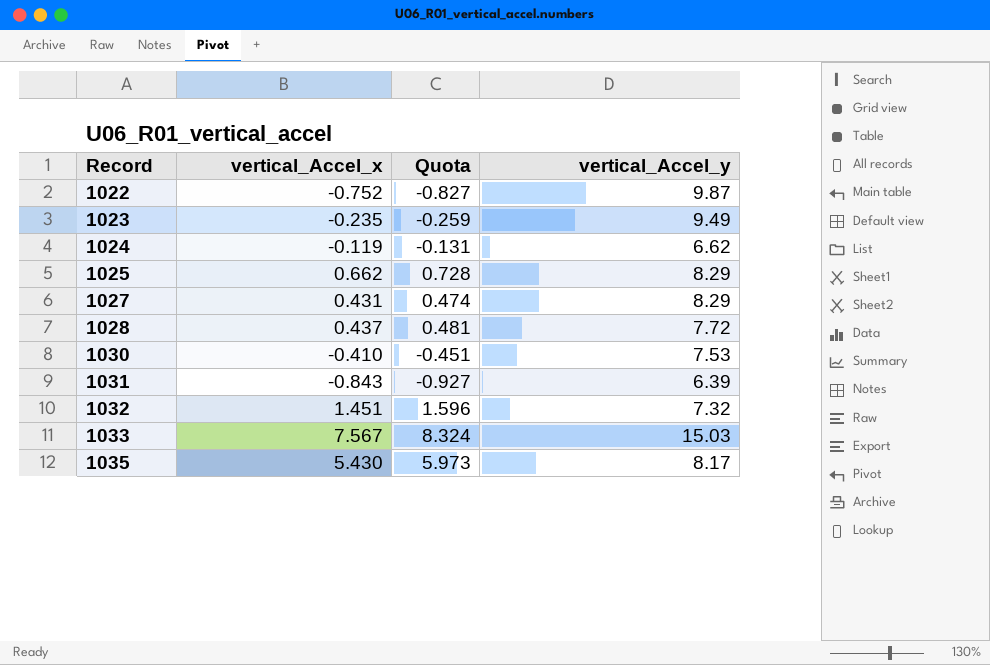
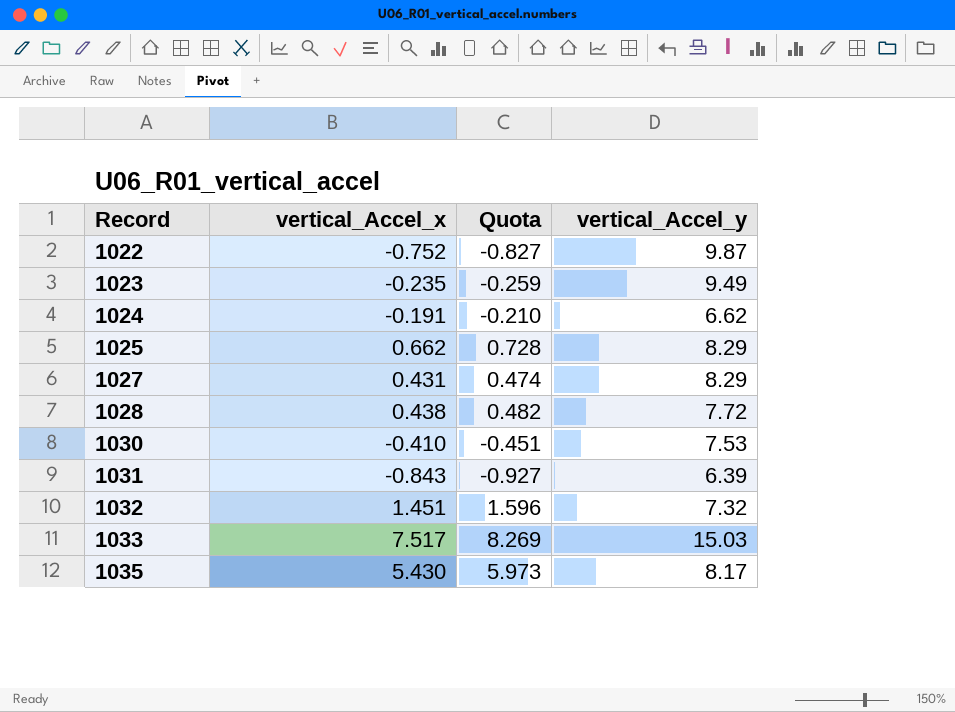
1024 | vertical_Accel_x: -0.119 -> -0.191
1024 | Quota: -0.131 -> -0.210
1028 | vertical_Accel_x: 0.437 -> 0.438
1028 | Quota: 0.481 -> 0.482
1033 | vertical_Accel_x: 7.567 -> 7.517
1033 | Quota: 8.324 -> 8.269

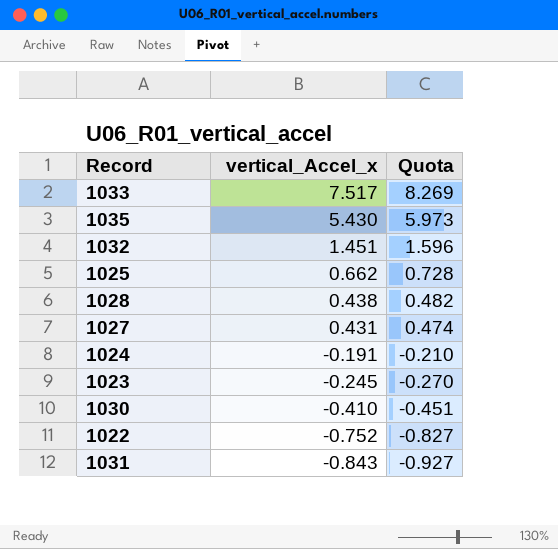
row order: Record ascending -> vertical_Accel_x descending
column vertical_Accel_y | position: 4 -> none
1023 | vertical_Accel_x: -0.235 -> -0.245
1023 | Quota: -0.259 -> -0.270

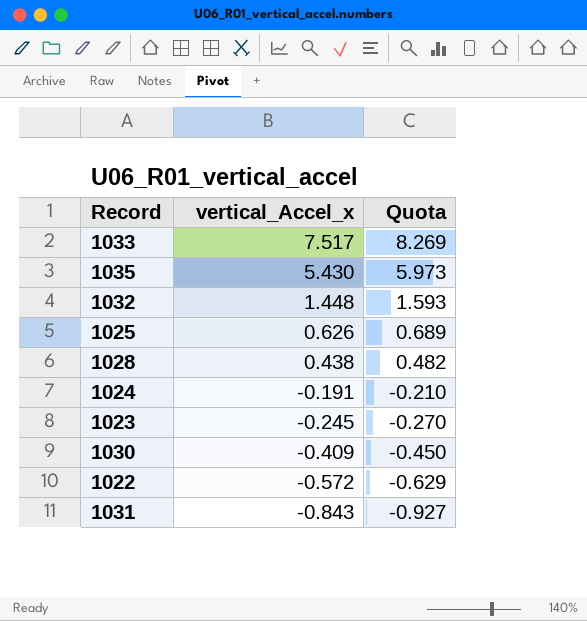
row 1027: 0.431 | 0.474 -> none
1032 | vertical_Accel_x: 1.451 -> 1.448
1032 | Quota: 1.596 -> 1.593
1025 | vertical_Accel_x: 0.662 -> 0.626
1025 | Quota: 0.728 -> 0.689
1030 | vertical_Accel_x: -0.410 -> -0.409
1030 | Quota: -0.451 -> -0.450
1022 | vertical_Accel_x: -0.752 -> -0.572
1022 | Quota: -0.827 -> -0.629

